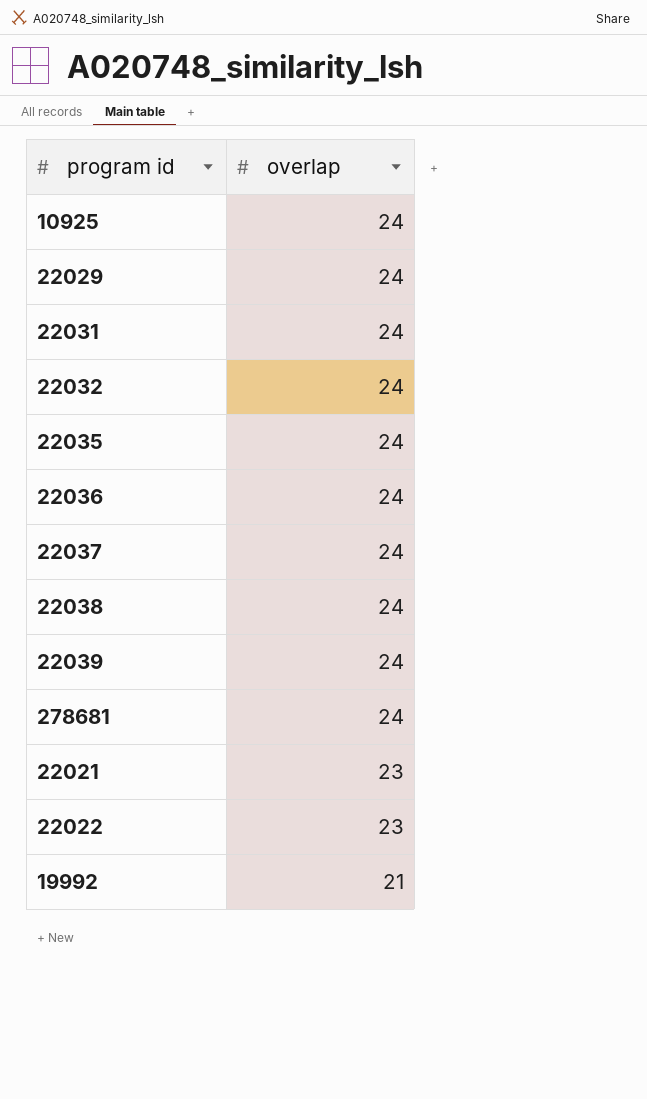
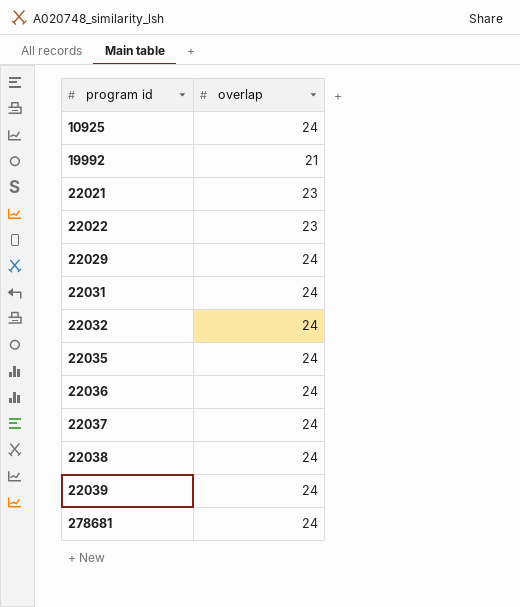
row order: overlap descending -> program id ascending

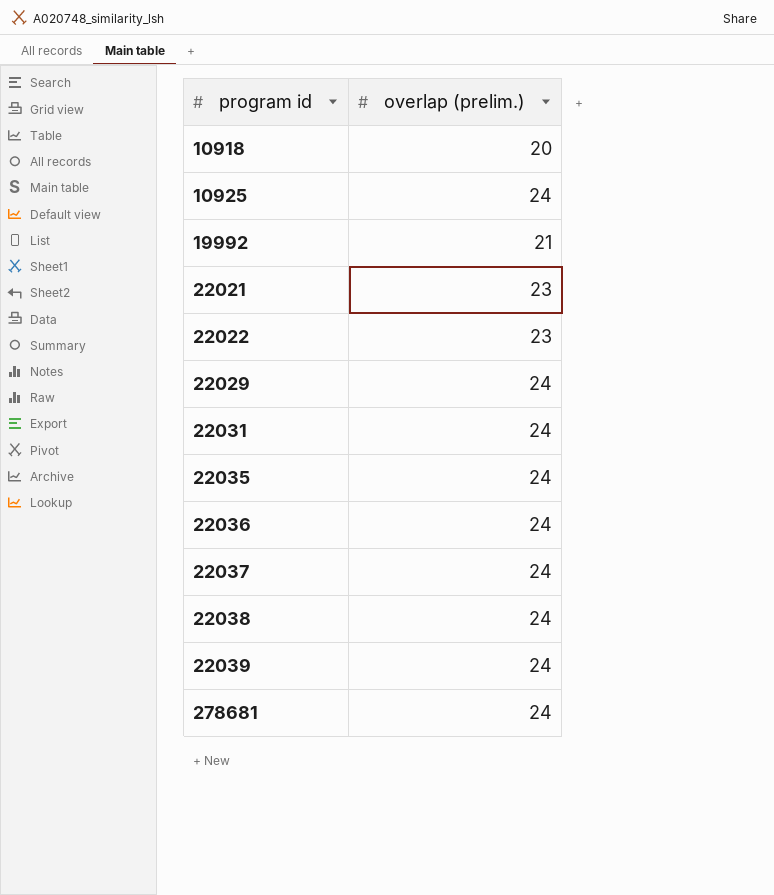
column name: overlap -> overlap (prelim.)
row 22032: 24 -> none
row 10918: none -> 20

